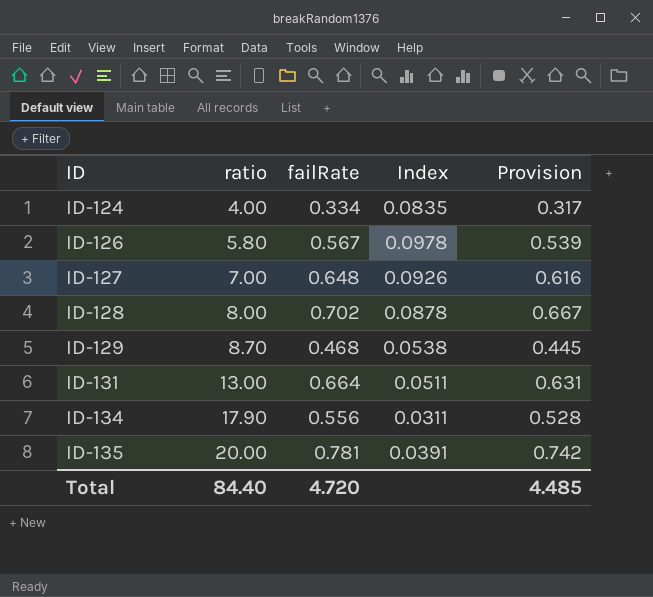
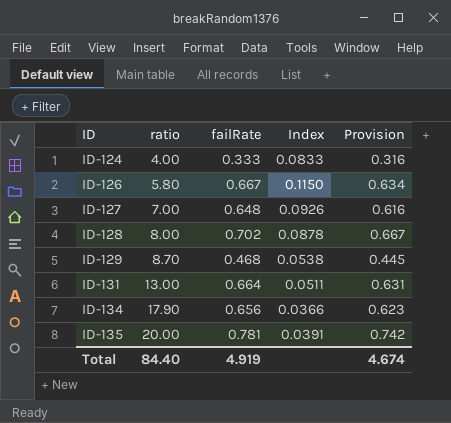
ID-124 | failRate: 0.334 -> 0.333
ID-124 | Index: 0.0835 -> 0.0833
ID-124 | Provision: 0.317 -> 0.316
ID-126 | failRate: 0.567 -> 0.667
ID-126 | Index: 0.0978 -> 0.1150
ID-126 | Provision: 0.539 -> 0.634
ID-134 | failRate: 0.556 -> 0.656
ID-134 | Index: 0.0311 -> 0.0366
ID-134 | Provision: 0.528 -> 0.623
Total | failRate: 4.720 -> 4.919
Total | Provision: 4.485 -> 4.674

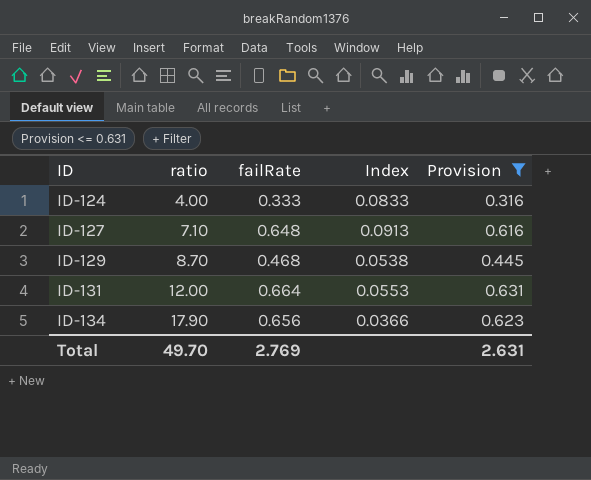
filter: none -> Provision <= 0.631
ID-127 | ratio: 7.00 -> 7.10
ID-127 | Index: 0.0926 -> 0.0913
ID-131 | ratio: 13.00 -> 12.00
ID-131 | Index: 0.0511 -> 0.0553
Total | ratio: 84.40 -> 49.70
Total | failRate: 4.919 -> 2.769
Total | Provision: 4.674 -> 2.631

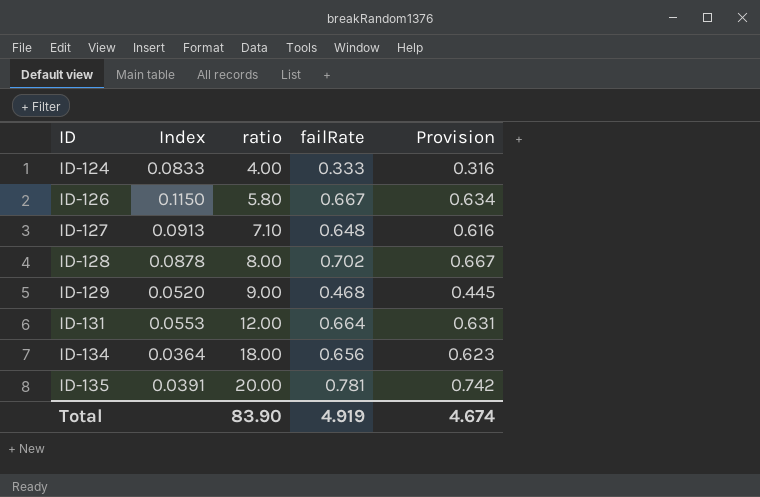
filter: Provision <= 0.631 -> none
column Index | position: 4 -> 2
ID-129 | Index: 0.0538 -> 0.0520
ID-129 | ratio: 8.70 -> 9.00
ID-134 | Index: 0.0366 -> 0.0364
ID-134 | ratio: 17.90 -> 18.00
Total | ratio: 49.70 -> 83.90
Total | failRate: 2.769 -> 4.919
Total | Provision: 2.631 -> 4.674

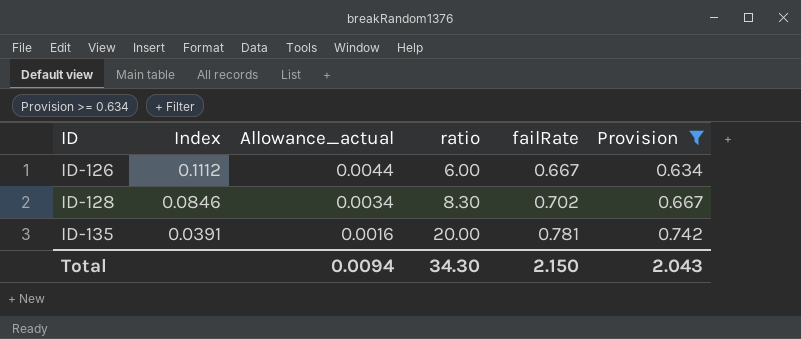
filter: none -> Provision >= 0.634
column Allowance_actual | formula: none -> [Index] * 0.04
ID-126 | Index: 0.1150 -> 0.1112
ID-126 | ratio: 5.80 -> 6.00
ID-128 | Index: 0.0878 -> 0.0846
ID-128 | ratio: 8.00 -> 8.30
Total | ratio: 83.90 -> 34.30
Total | failRate: 4.919 -> 2.150
Total | Provision: 4.674 -> 2.043

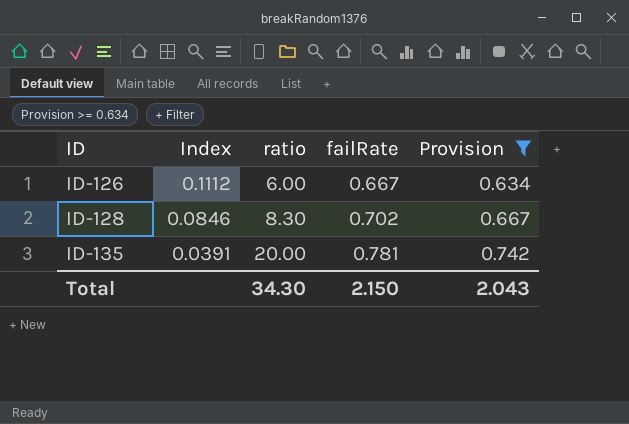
column Allowance_actual | formula: [Index] * 0.04 -> none

